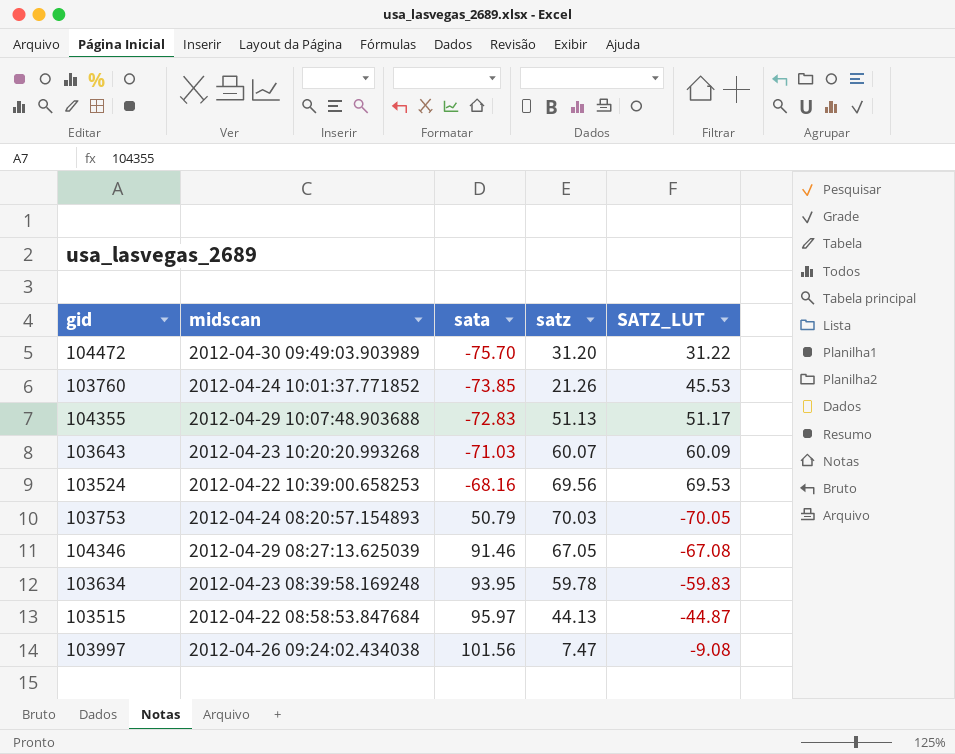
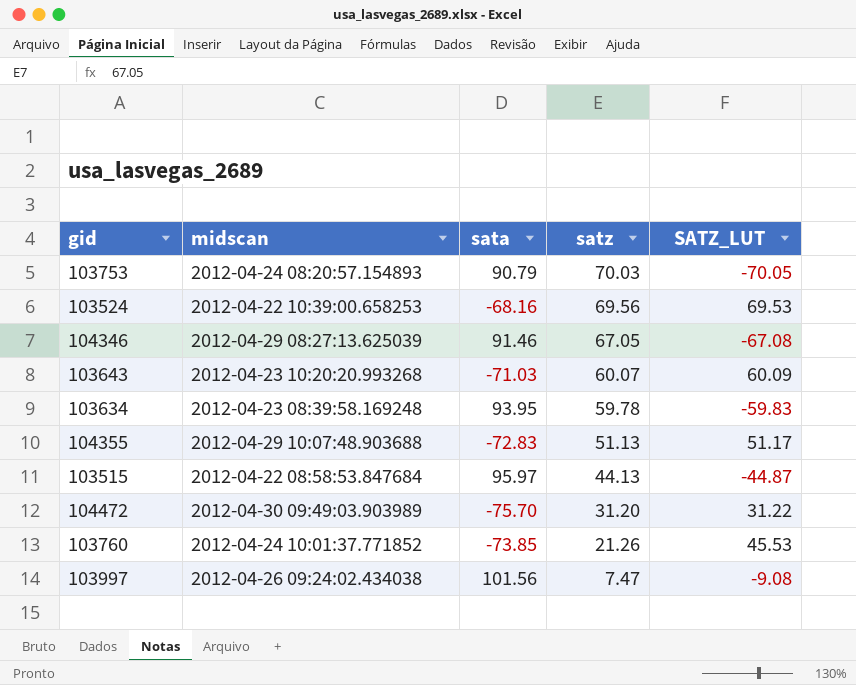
row order: sata ascending -> satz descending
103753 | sata: 50.79 -> 90.79

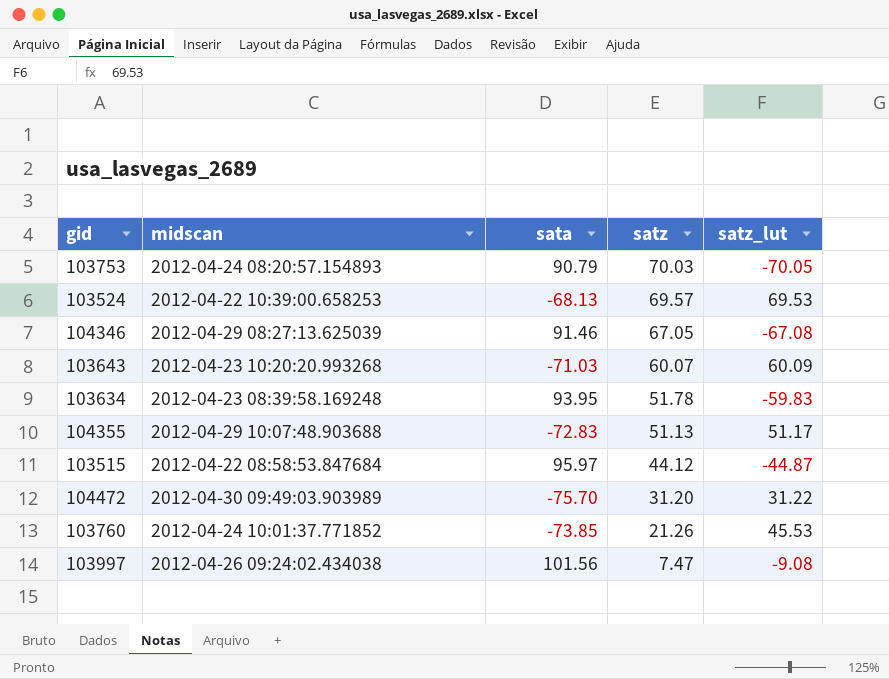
column name: SATZ_LUT -> satz_lut
103524 | sata: -68.16 -> -68.13
103524 | satz: 69.56 -> 69.57
103634 | satz: 59.78 -> 51.78
103515 | satz: 44.13 -> 44.12

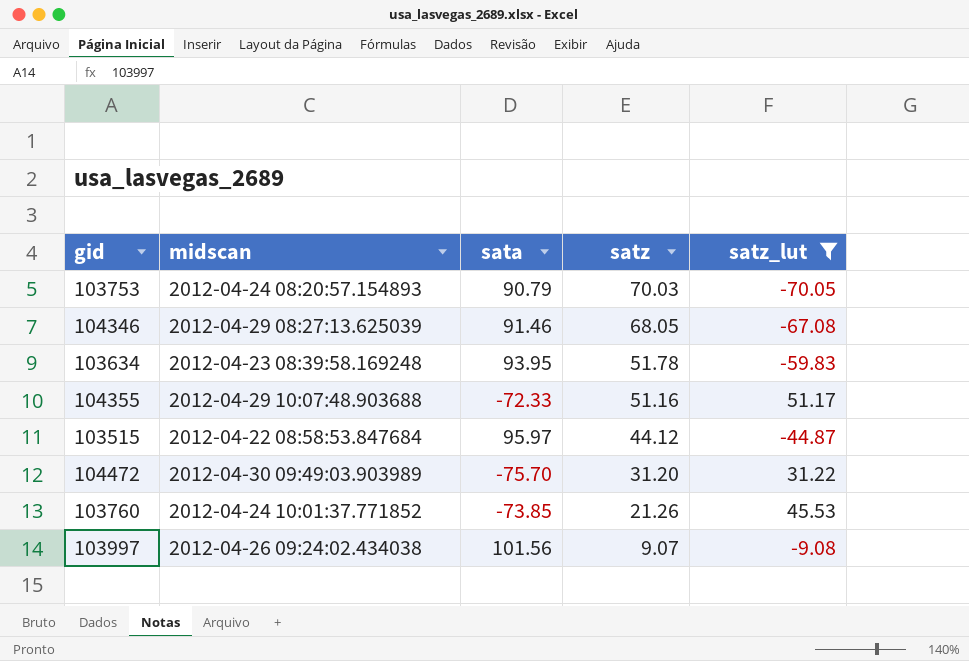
filter: none -> satz_lut <= 51.17
104346 | satz: 67.05 -> 68.05
104355 | sata: -72.83 -> -72.33
104355 | satz: 51.13 -> 51.16
103997 | satz: 7.47 -> 9.07

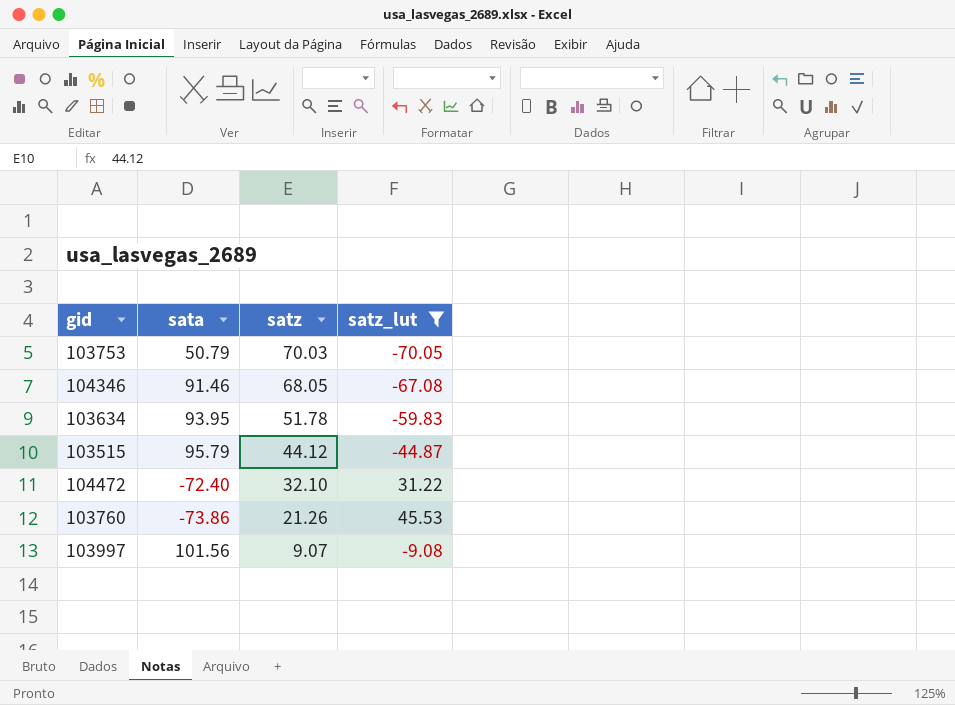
column midscan | position: 2 -> none
row 104355: 2012-04-29 10:07:48.903688 | -72.33 | 51.16 | 51.17 -> none
103753 | sata: 90.79 -> 50.79
103515 | sata: 95.97 -> 95.79
104472 | sata: -75.70 -> -72.40
104472 | satz: 31.20 -> 32.10
103760 | sata: -73.85 -> -73.86

